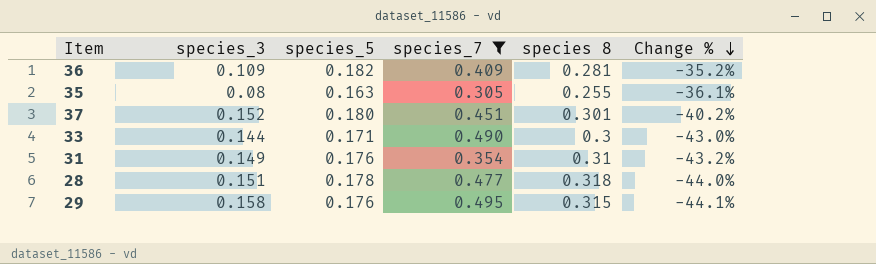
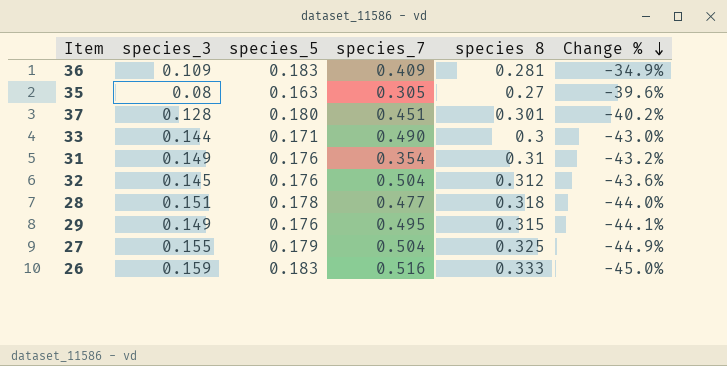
filter: species_7 <= 0.495 -> none
36 | species_5: 0.182 -> 0.183
36 | Change %: -35.2% -> -34.9%
35 | species 8: 0.255 -> 0.27
35 | Change %: -36.1% -> -39.6%
37 | species_3: 0.152 -> 0.128
29 | species_3: 0.158 -> 0.149

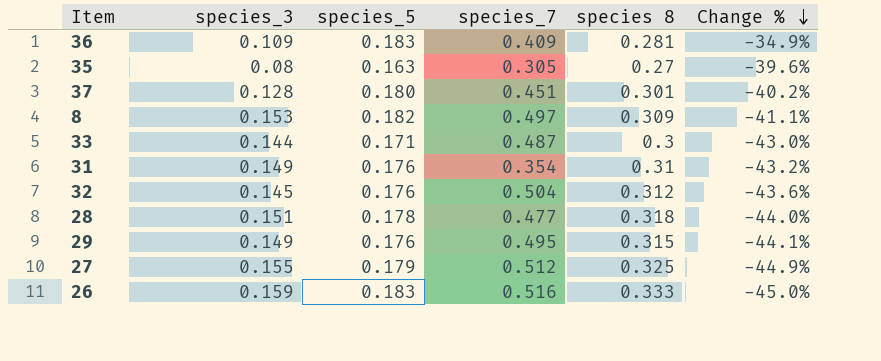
row 8: none -> 0.153 | 0.182 | 0.497 | 0.309 | -41.1%
33 | species_7: 0.490 -> 0.487
27 | species_7: 0.504 -> 0.512

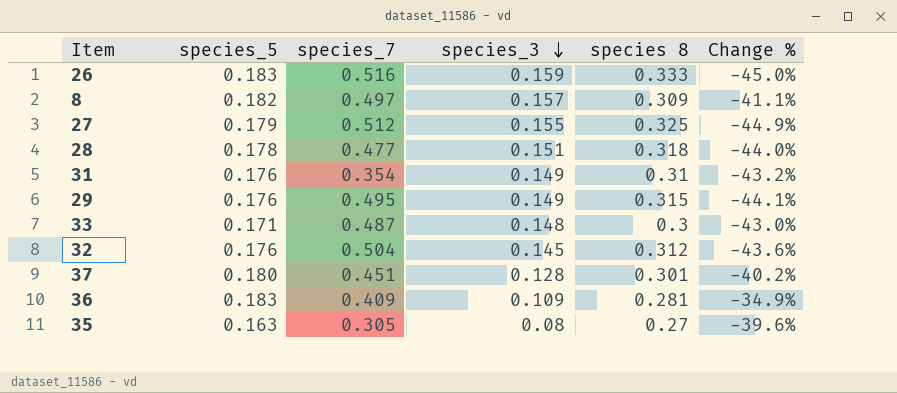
row order: Change % descending -> species_3 descending
column species_3 | position: 2 -> 4
8 | species_3: 0.153 -> 0.157
33 | species_3: 0.144 -> 0.148

